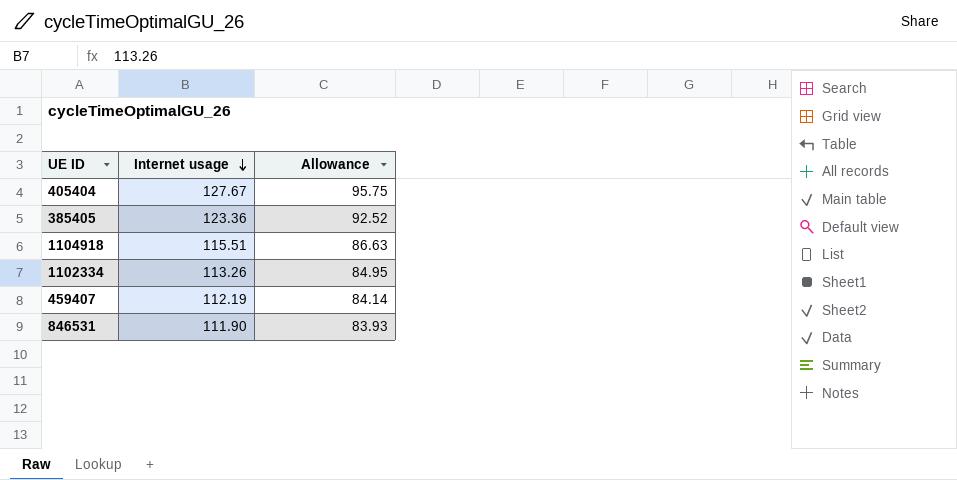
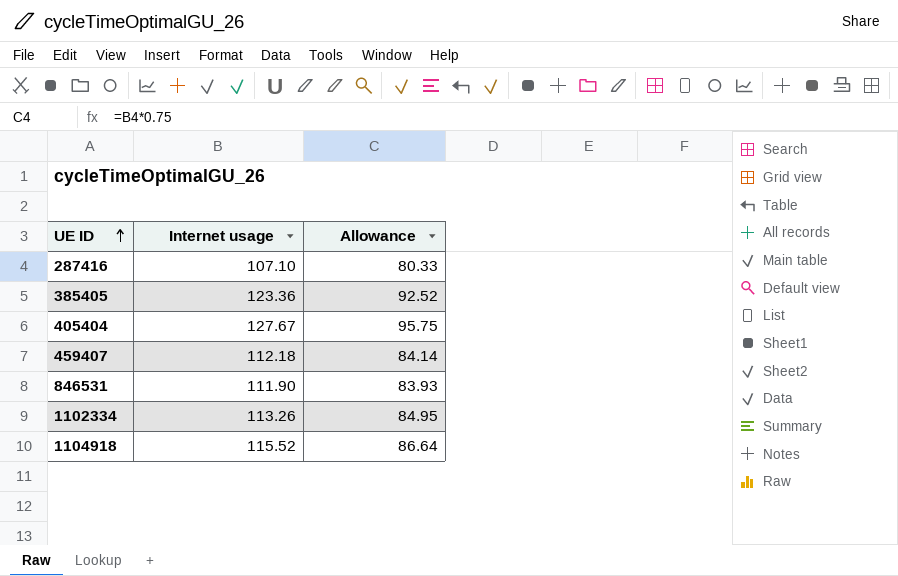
row order: Internet usage descending -> UE ID ascending
row 287416: none -> 107.10 | 80.33
459407 | Internet usage: 112.19 -> 112.18
1104918 | Internet usage: 115.51 -> 115.52
1104918 | Allowance: 86.63 -> 86.64

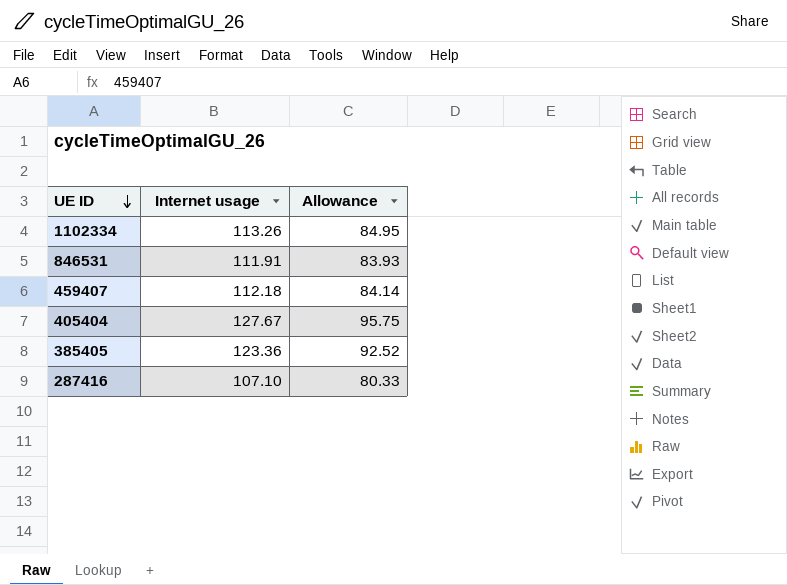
row order: UE ID ascending -> UE ID descending
row 1104918: 115.52 | 86.64 -> none
846531 | Internet usage: 111.90 -> 111.91

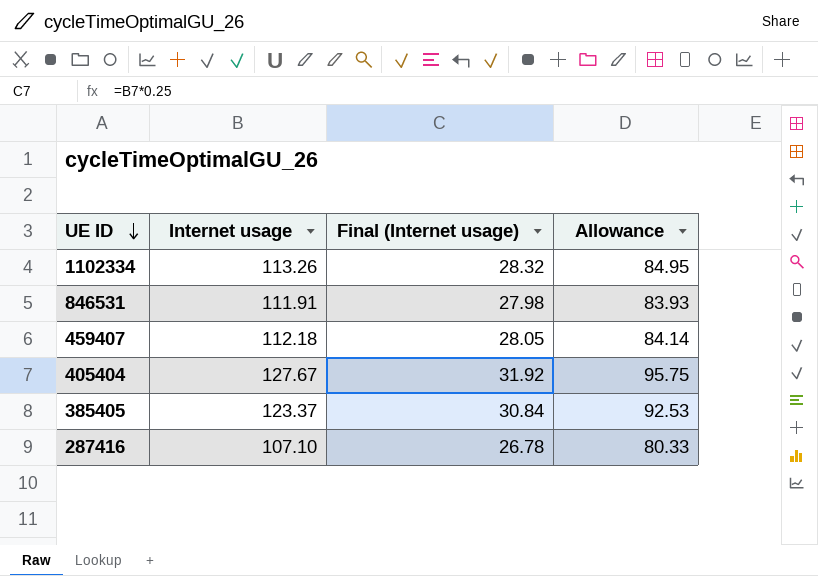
column Final (Internet usage) | formula: none -> [Internet usage] * 0.25
385405 | Internet usage: 123.36 -> 123.37
385405 | Allowance: 92.52 -> 92.53

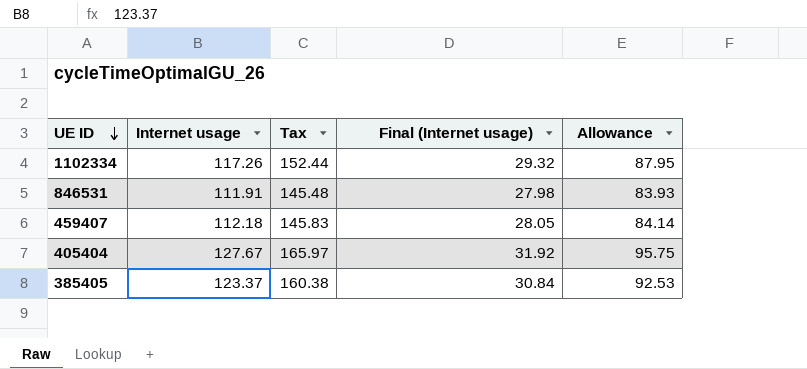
column Tax | formula: none -> [Internet usage] * 1.3
row 287416: 107.10 | 26.78 | 80.33 -> none
1102334 | Internet usage: 113.26 -> 117.26
1102334 | Final (Internet usage): 28.32 -> 29.32
1102334 | Allowance: 84.95 -> 87.95

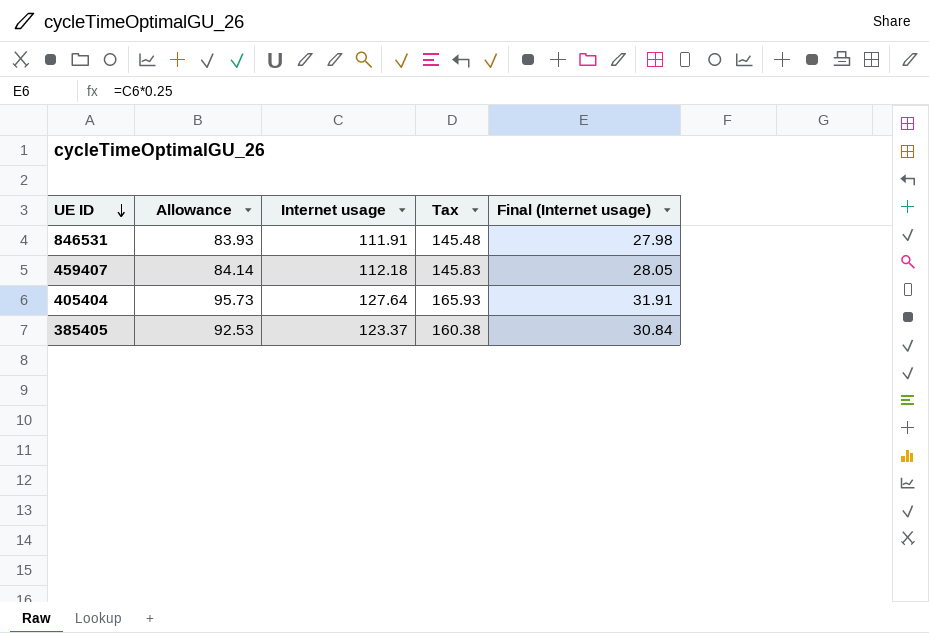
column Allowance | position: 5 -> 2
row 1102334: 117.26 | 152.44 | 29.32 | 87.95 -> none
405404 | Allowance: 95.75 -> 95.73
405404 | Internet usage: 127.67 -> 127.64
405404 | Tax: 165.97 -> 165.93
405404 | Final (Internet usage): 31.92 -> 31.91

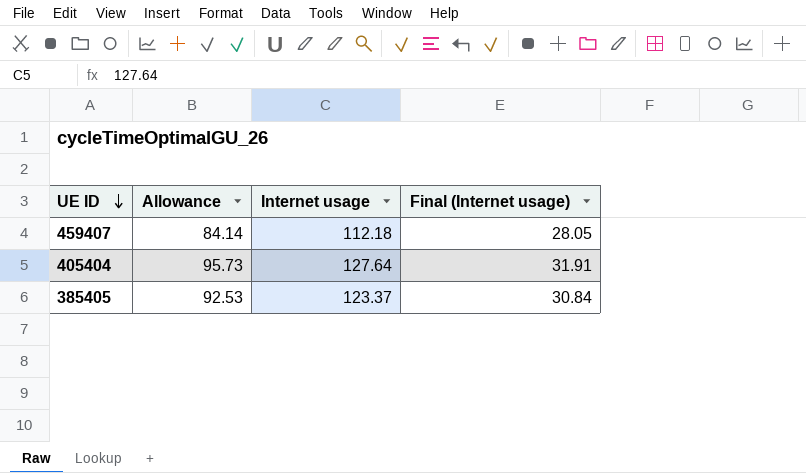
column Tax | formula: [Internet usage] * 1.3 -> none
row 846531: 83.93 | 111.91 | 145.48 | 27.98 -> none

